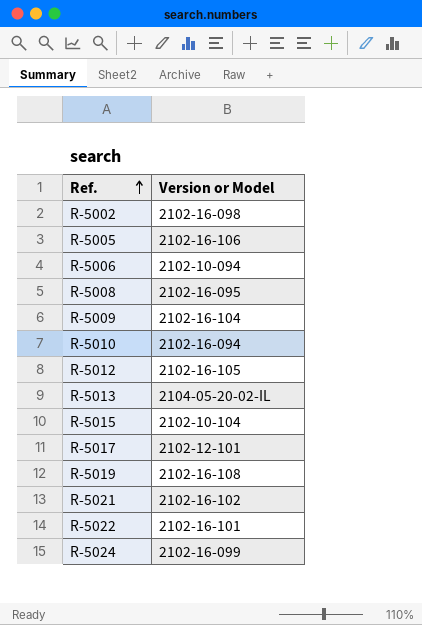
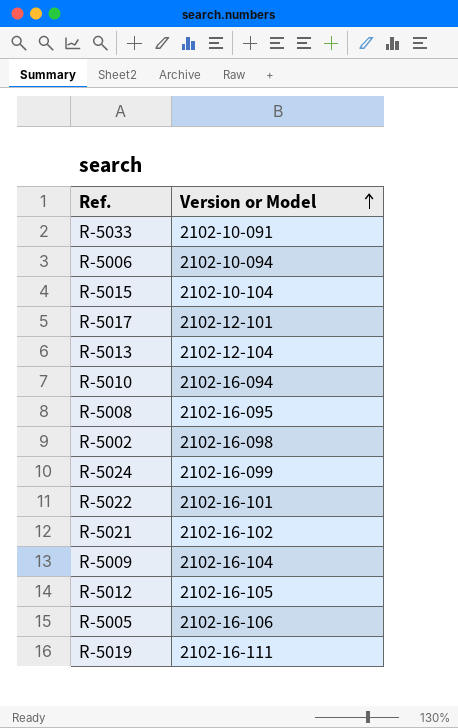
row order: Ref. ascending -> Version or Model ascending
row R-5033: none -> 2102-10-091
R-5013 | Version or Model: 2104-05-20-02-IL -> 2102-12-104
R-5019 | Version or Model: 2102-16-108 -> 2102-16-111

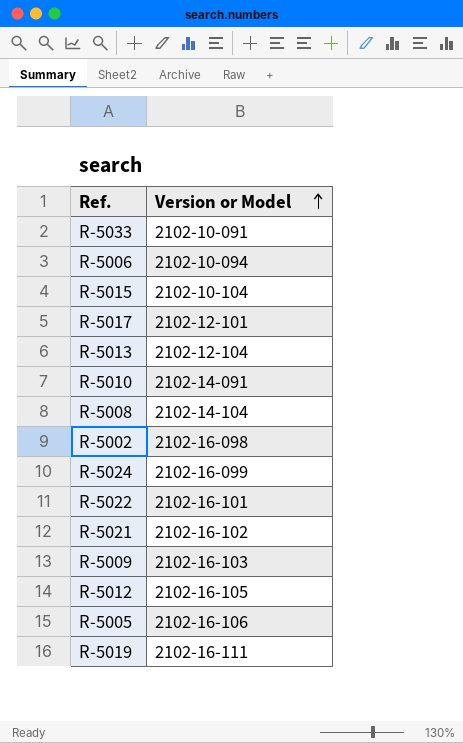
R-5010 | Version or Model: 2102-16-094 -> 2102-14-091
R-5008 | Version or Model: 2102-16-095 -> 2102-14-104
R-5009 | Version or Model: 2102-16-104 -> 2102-16-103

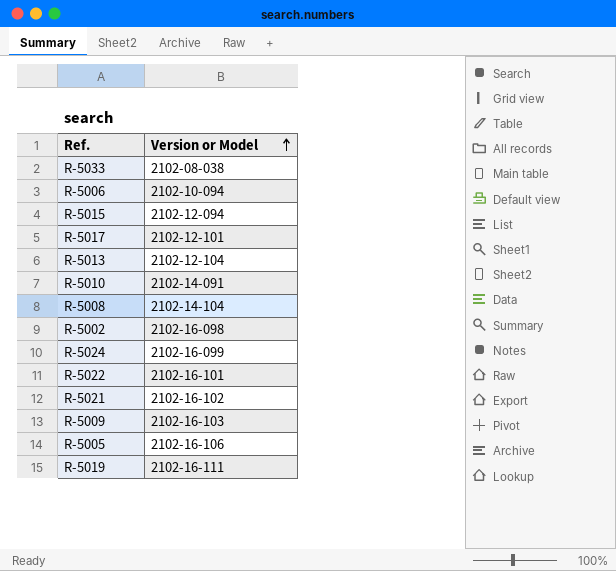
row R-5012: 2102-16-105 -> none
R-5033 | Version or Model: 2102-10-091 -> 2102-08-038
R-5015 | Version or Model: 2102-10-104 -> 2102-12-094

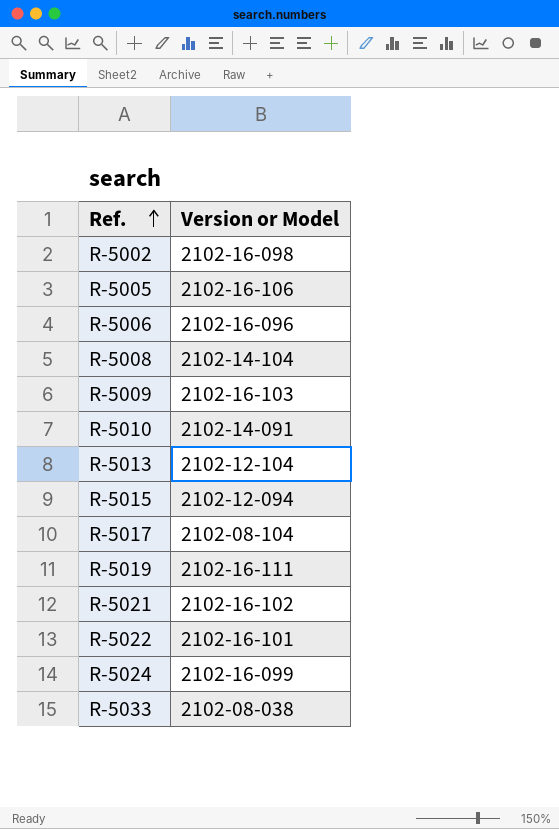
row order: Version or Model ascending -> Ref. ascending
R-5006 | Version or Model: 2102-10-094 -> 2102-16-096
R-5017 | Version or Model: 2102-12-101 -> 2102-08-104

